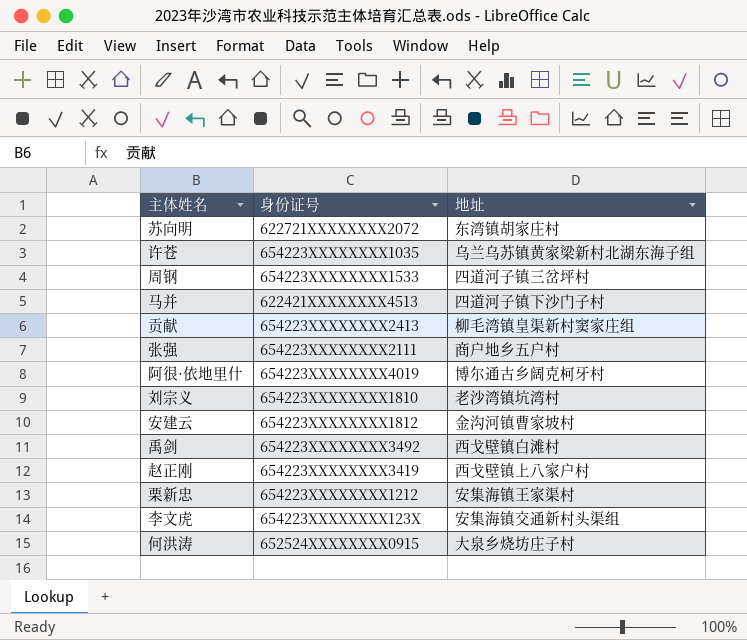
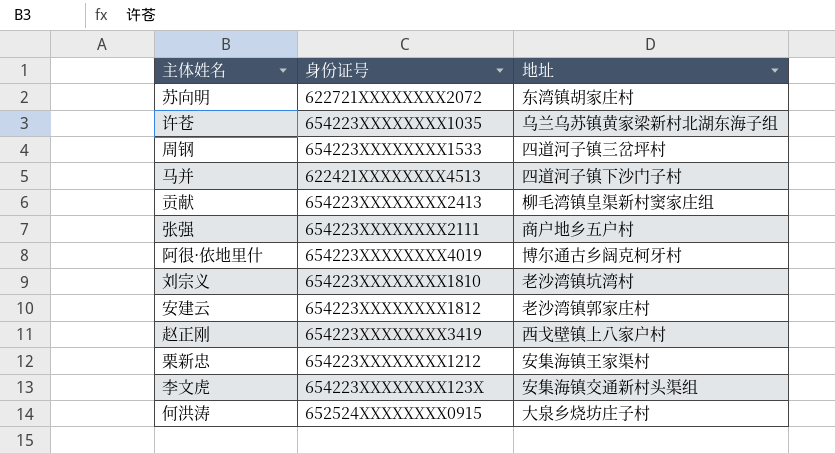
row 禹剑: 654223XXXXXXXX3492 | 西戈壁镇白滩村 -> none
安建云 | 地址: 金沟河镇曹家坡村 -> 老沙湾镇郭家庄村

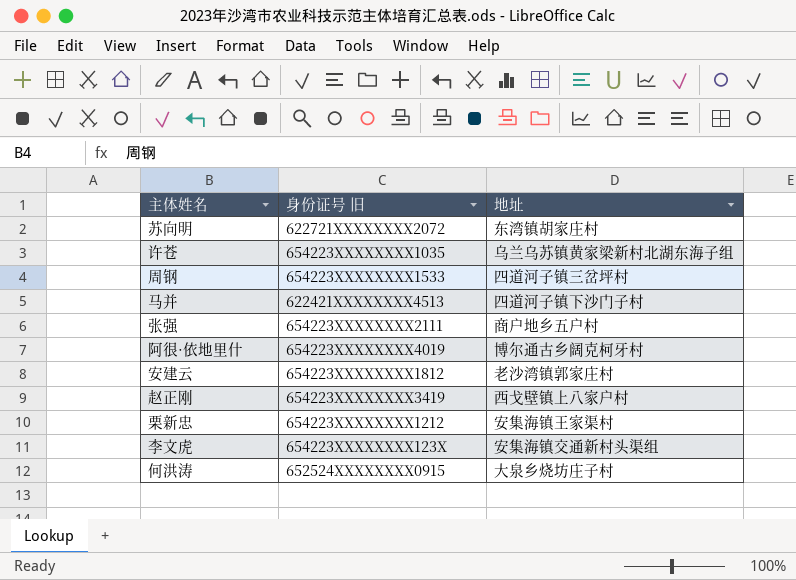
column name: 身份证号 -> 身份证号 旧
row 贡献: 654223XXXXXXXX2413 | 柳毛湾镇皇渠新村窦家庄组 -> none
row 刘宗义: 654223XXXXXXXX1810 | 老沙湾镇坑湾村 -> none

